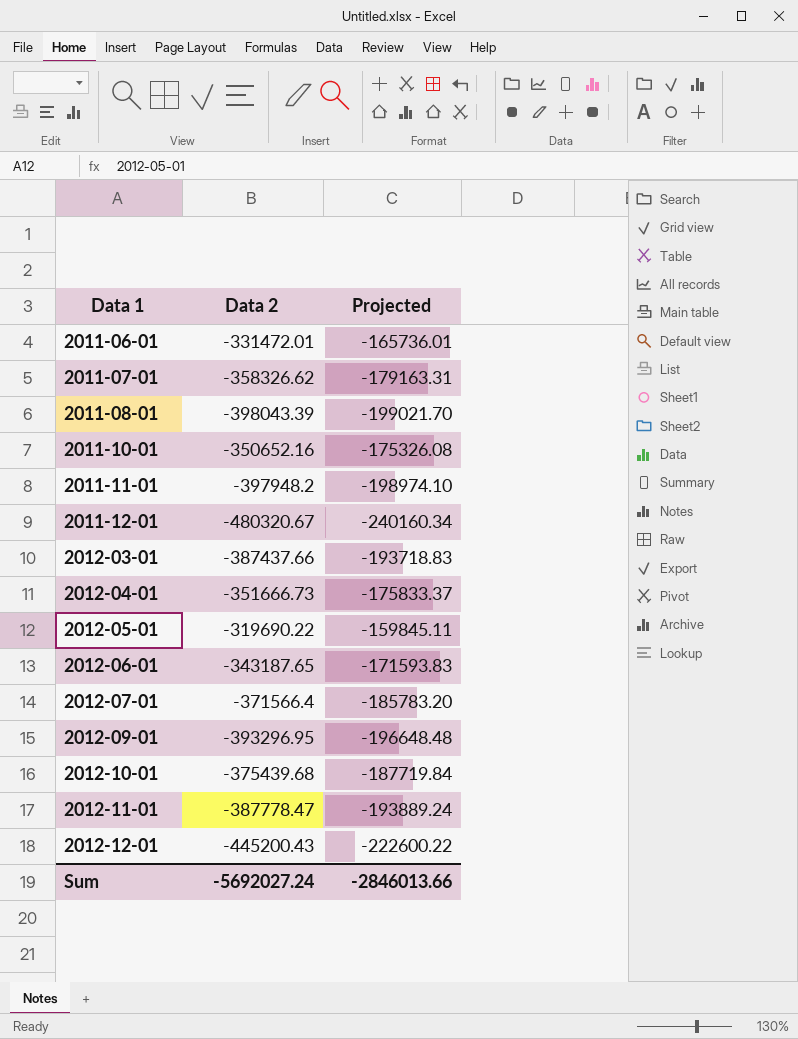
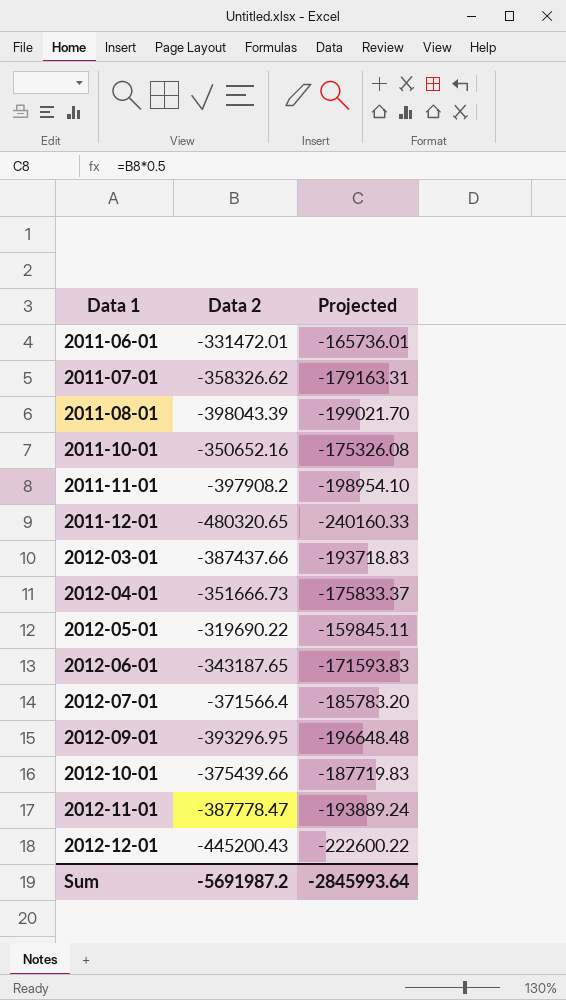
2011-11-01 | Data 2: -397948.2 -> -397908.2
2011-11-01 | Projected: -198974.10 -> -198954.10
2011-12-01 | Data 2: -480320.67 -> -480320.65
2011-12-01 | Projected: -240160.34 -> -240160.33
2012-10-01 | Data 2: -375439.68 -> -375439.66
2012-10-01 | Projected: -187719.84 -> -187719.83
Sum | Data 2: -5692027.24 -> -5691987.2
Sum | Projected: -2846013.66 -> -2845993.64

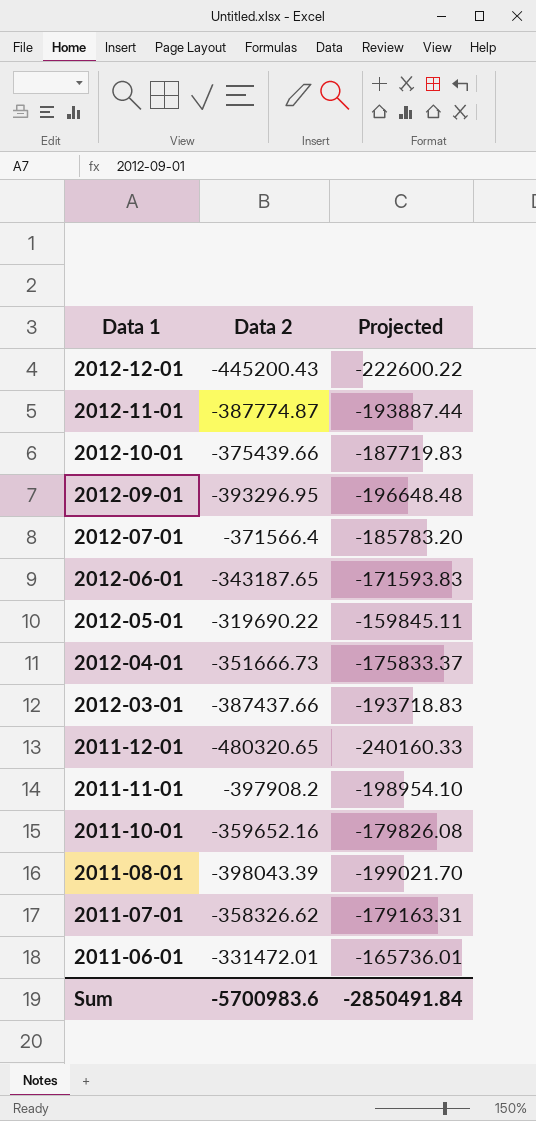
row order: Data 1 ascending -> Data 1 descending
2012-11-01 | Data 2: -387778.47 -> -387774.87
2012-11-01 | Projected: -193889.24 -> -193887.44
2011-10-01 | Data 2: -350652.16 -> -359652.16
2011-10-01 | Projected: -175326.08 -> -179826.08
Sum | Data 2: -5691987.2 -> -5700983.6
Sum | Projected: -2845993.64 -> -2850491.84

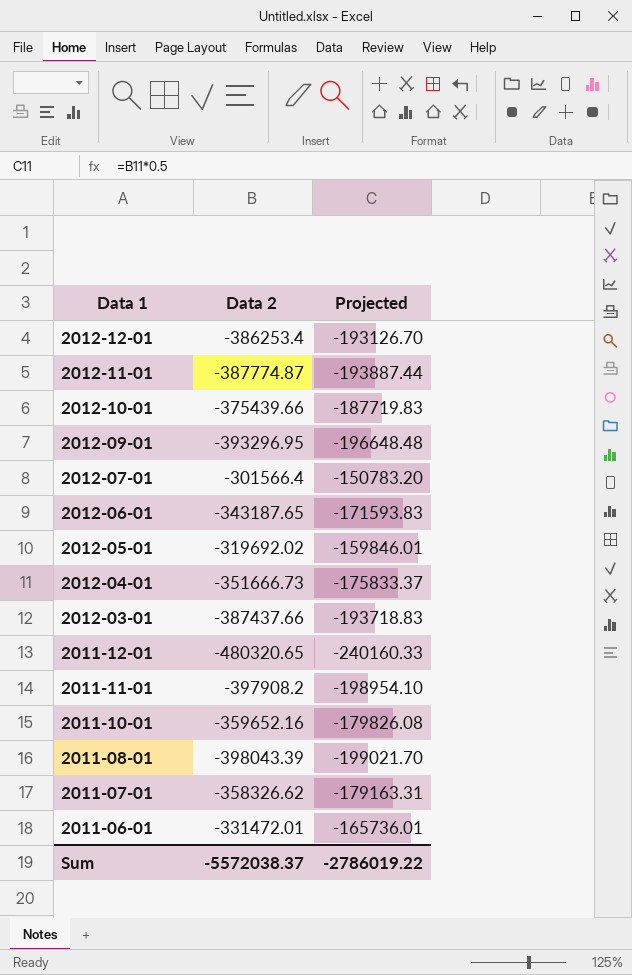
2012-12-01 | Data 2: -445200.43 -> -386253.4
2012-12-01 | Projected: -222600.22 -> -193126.70
2012-07-01 | Data 2: -371566.4 -> -301566.4
2012-07-01 | Projected: -185783.20 -> -150783.20
2012-05-01 | Data 2: -319690.22 -> -319692.02
2012-05-01 | Projected: -159845.11 -> -159846.01
Sum | Data 2: -5700983.6 -> -5572038.37
Sum | Projected: -2850491.84 -> -2786019.22

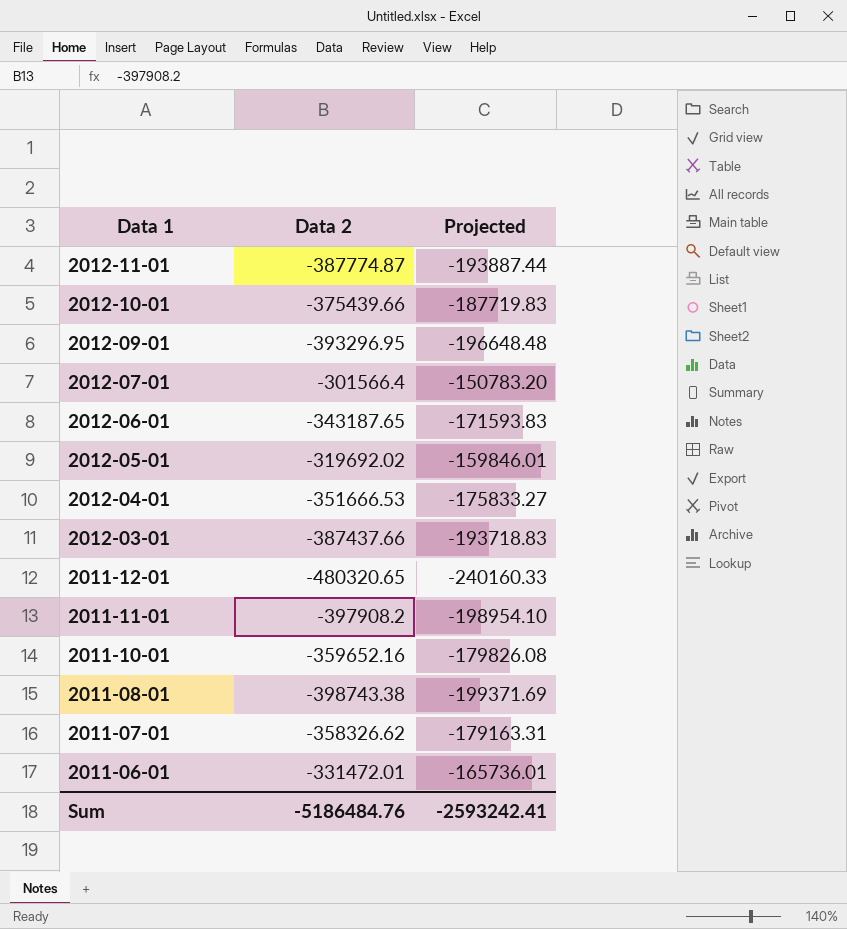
row 2012-12-01: -386253.4 | -193126.70 -> none
2012-04-01 | Data 2: -351666.73 -> -351666.53
2012-04-01 | Projected: -175833.37 -> -175833.27
2011-08-01 | Data 2: -398043.39 -> -398743.38
2011-08-01 | Projected: -199021.70 -> -199371.69
Sum | Data 2: -5572038.37 -> -5186484.76
Sum | Projected: -2786019.22 -> -2593242.41

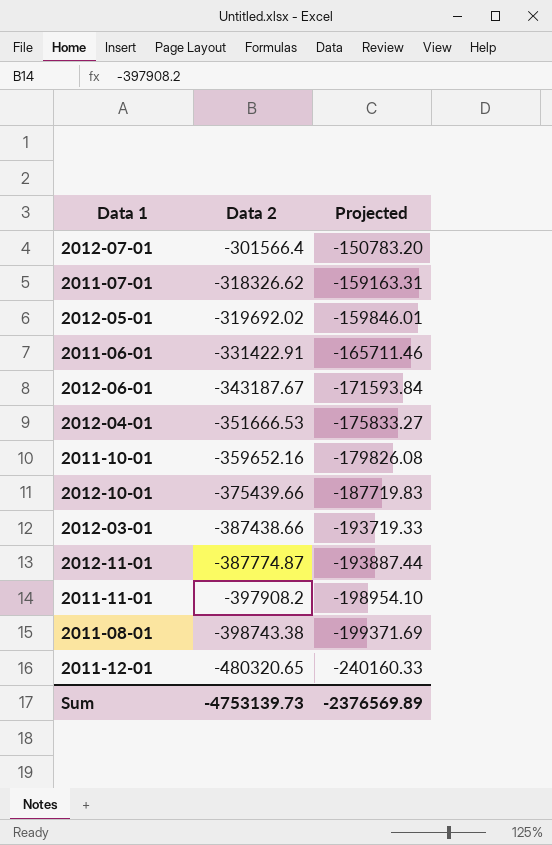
row order: Data 1 descending -> Data 2 descending
row 2012-09-01: -393296.95 | -196648.48 -> none
2011-07-01 | Data 2: -358326.62 -> -318326.62
2011-07-01 | Projected: -179163.31 -> -159163.31
2011-06-01 | Data 2: -331472.01 -> -331422.91
2011-06-01 | Projected: -165736.01 -> -165711.46
2012-06-01 | Data 2: -343187.65 -> -343187.67
2012-06-01 | Projected: -171593.83 -> -171593.84
2012-03-01 | Data 2: -387437.66 -> -387438.66
2012-03-01 | Projected: -193718.83 -> -193719.33
Sum | Data 2: -5186484.76 -> -4753139.73
Sum | Projected: -2593242.41 -> -2376569.89

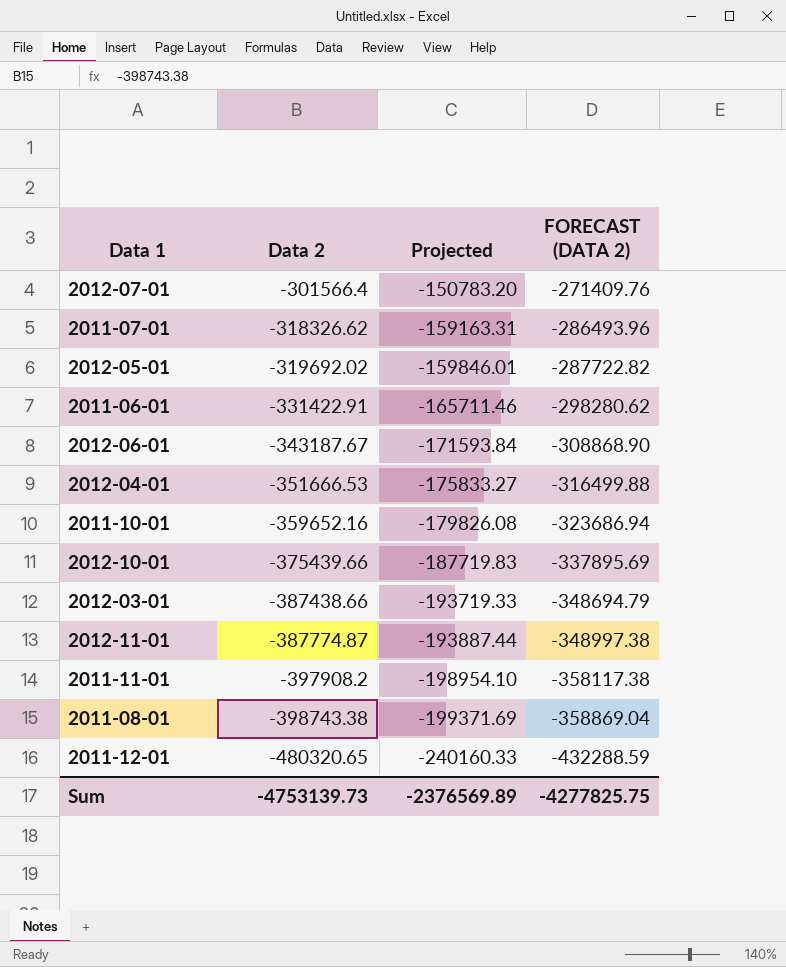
column FORECAST (DATA 2) | formula: none -> [Data 2] * 0.9

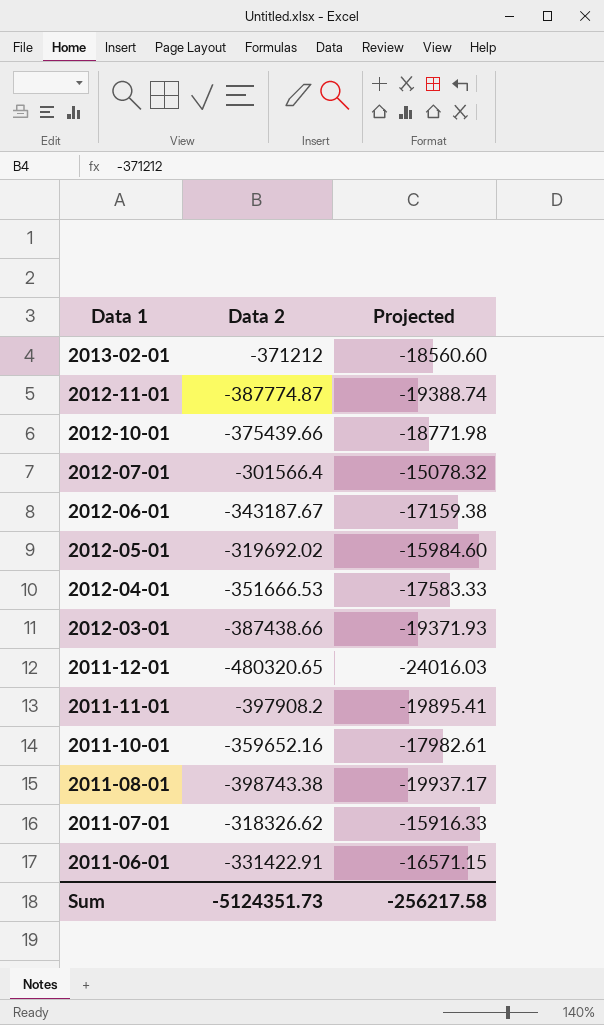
row order: Data 2 descending -> Data 1 descending
column FORECAST (DATA 2) | formula: [Data 2] * 0.9 -> none
column Projected | formula: [Data 2] * 0.5 -> [Data 2] * 0.05
row 2013-02-01: none -> -371212 | -18560.60
Sum | Data 2: -4753139.73 -> -5124351.73
Sum | Projected: -2376569.89 -> -256217.58

